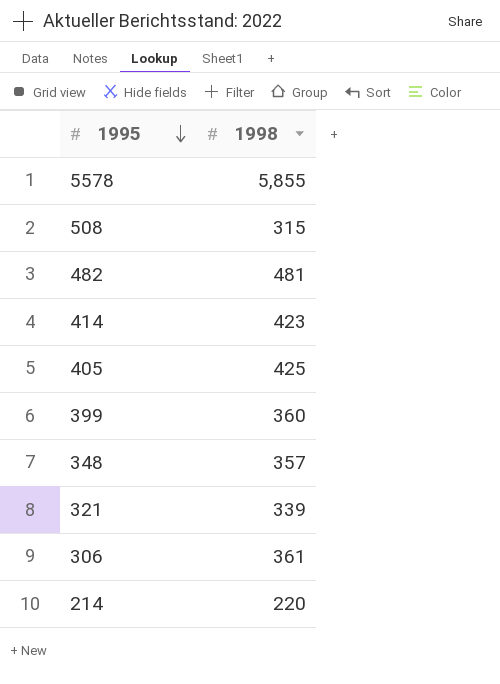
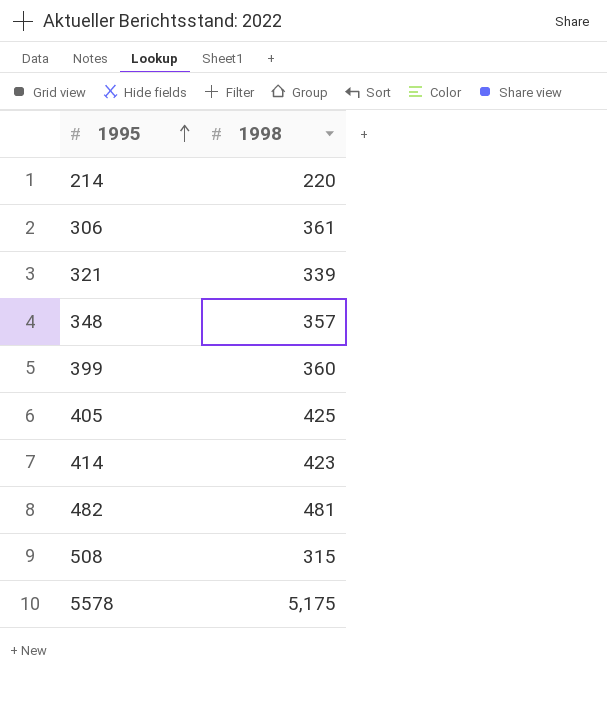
row order: 1995 descending -> 1995 ascending
5578 | 1998: 5,855 -> 5,175

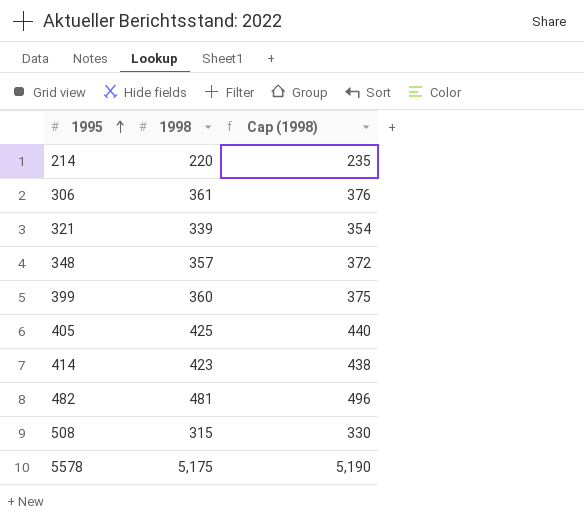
column Cap (1998) | formula: none -> [1998] + 15

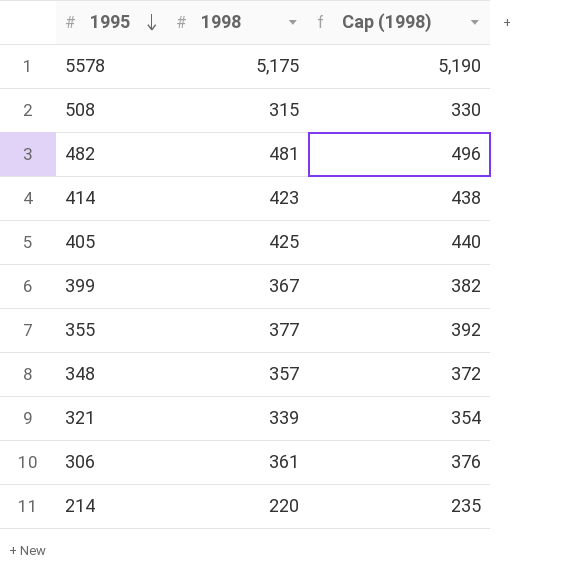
row order: 1995 ascending -> 1995 descending
399 | 1998: 360 -> 367
399 | Cap (1998): 375 -> 382
row 355: none -> 377 | 392

